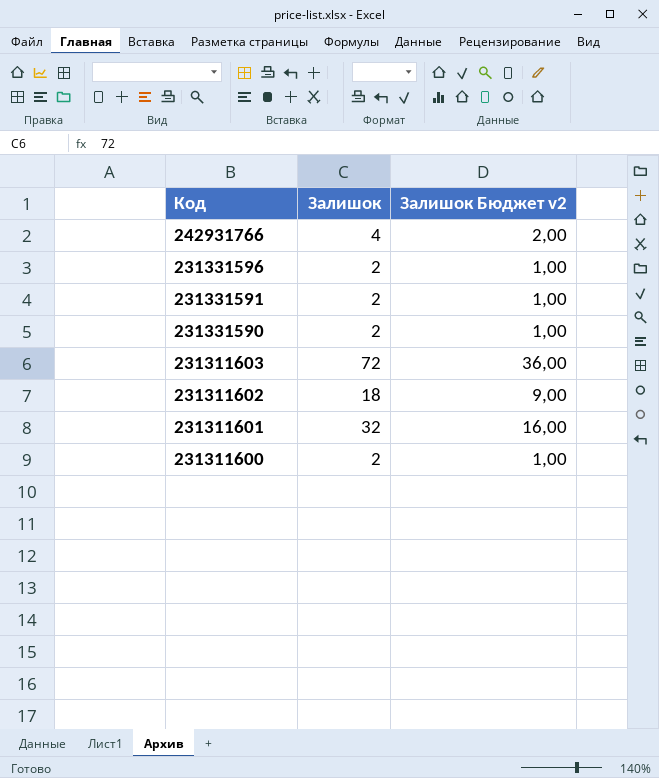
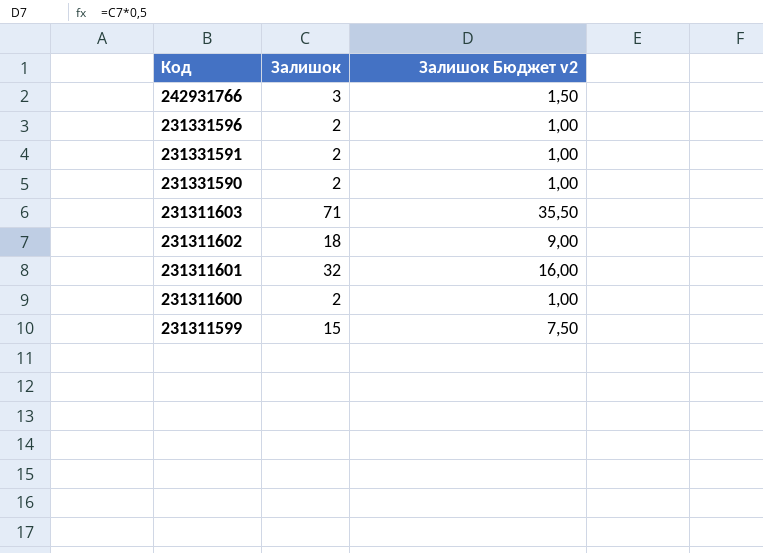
242931766 | Залишок: 4 -> 3
242931766 | Залишок Бюджет v2: 2,00 -> 1,50
231311603 | Залишок: 72 -> 71
231311603 | Залишок Бюджет v2: 36,00 -> 35,50
row 231311599: none -> 15 | 7,50

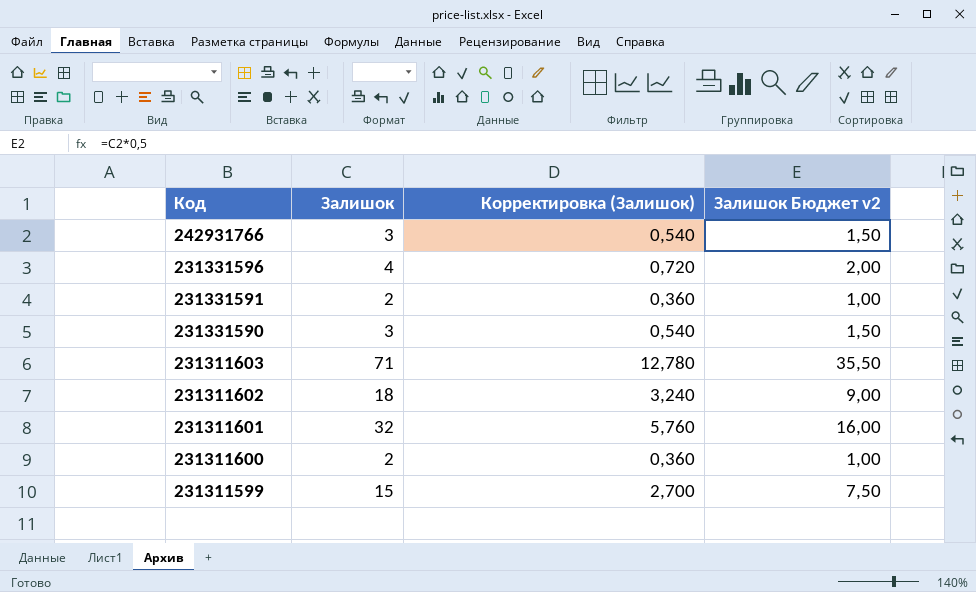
column Корректировка (Залишок) | formula: none -> [Залишок] * 0,18
231331596 | Залишок: 2 -> 4
231331596 | Залишок Бюджет v2: 1,00 -> 2,00
231331590 | Залишок: 2 -> 3
231331590 | Залишок Бюджет v2: 1,00 -> 1,50

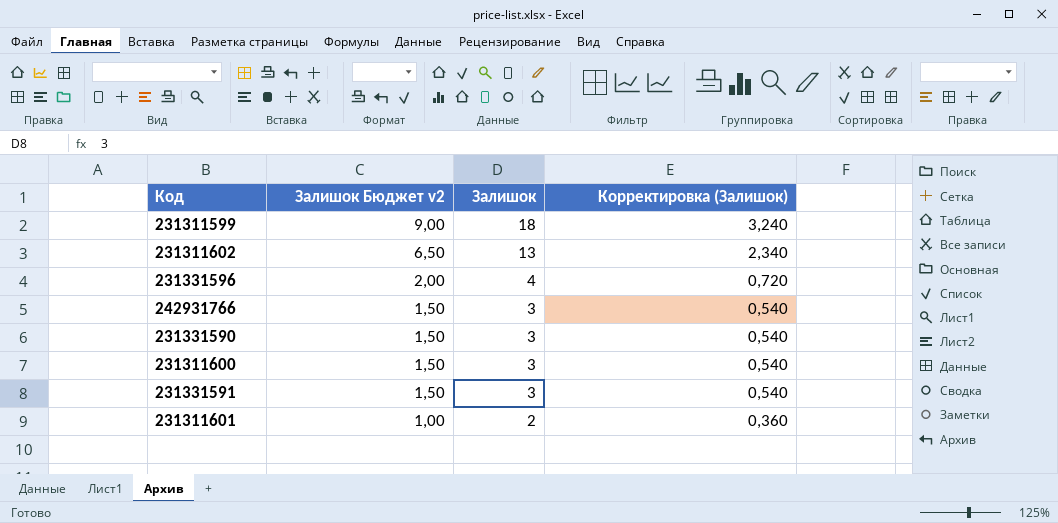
row order: Код descending -> Залишок Бюджет v2 descending
column Залишок Бюджет v2 | position: 4 -> 2
row 231311603: 71 | 12,780 | 35,50 -> none
231311599 | Залишок Бюджет v2: 7,50 -> 9,00
231311599 | Залишок: 15 -> 18
231311599 | Корректировка (Залишок): 2,700 -> 3,240
231311602 | Залишок Бюджет v2: 9,00 -> 6,50
231311602 | Залишок: 18 -> 13
231311602 | Корректировка (Залишок): 3,240 -> 2,340
231311600 | Залишок Бюджет v2: 1,00 -> 1,50
231311600 | Залишок: 2 -> 3
231311600 | Корректировка (Залишок): 0,360 -> 0,540
231331591 | Залишок Бюджет v2: 1,00 -> 1,50
231331591 | Залишок: 2 -> 3
231331591 | Корректировка (Залишок): 0,360 -> 0,540
231311601 | Залишок Бюджет v2: 16,00 -> 1,00
231311601 | Залишок: 32 -> 2
231311601 | Корректировка (Залишок): 5,760 -> 0,360

